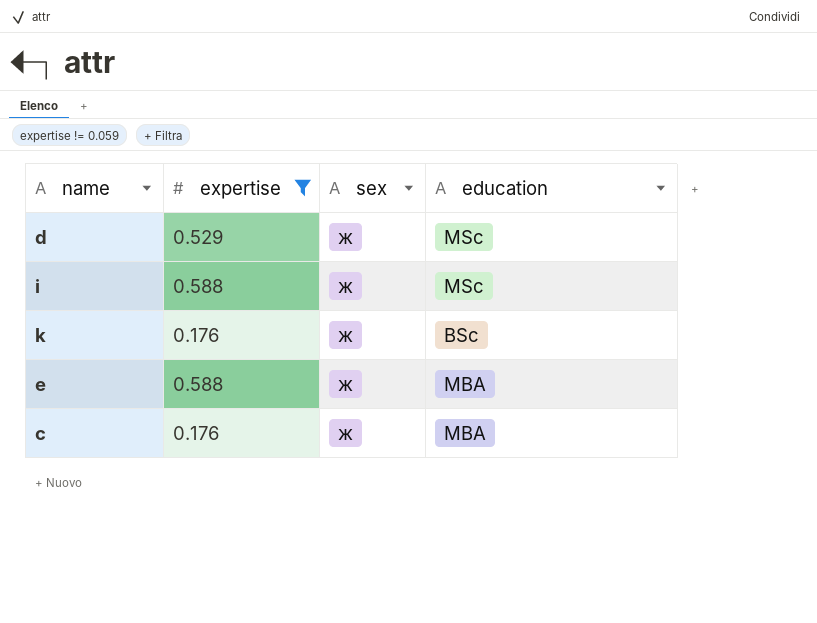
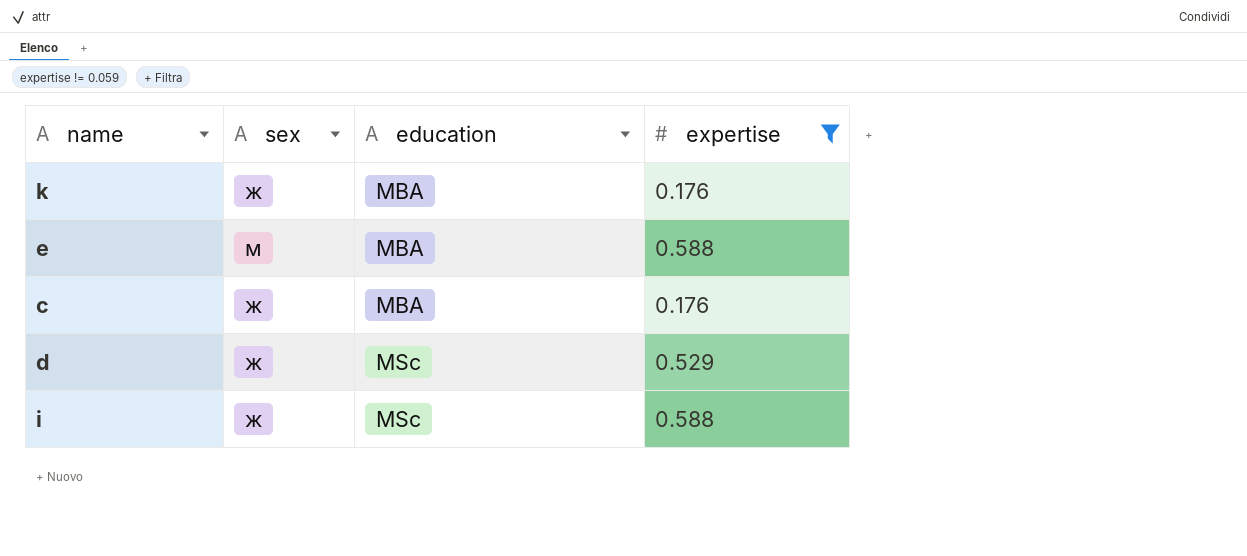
row order: none -> education ascending
column expertise | position: 2 -> 4
k | education: BSc -> MBA
e | sex: ж -> м

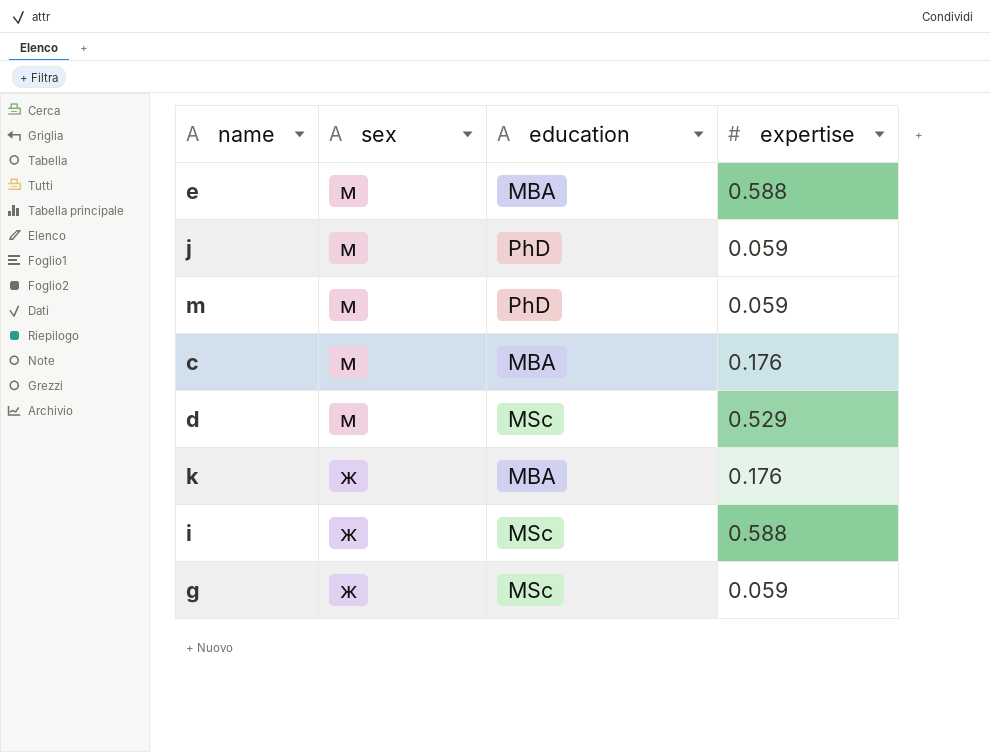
filter: expertise != 0.059 -> none
row order: education ascending -> sex descending
c | sex: ж -> м
d | sex: ж -> м

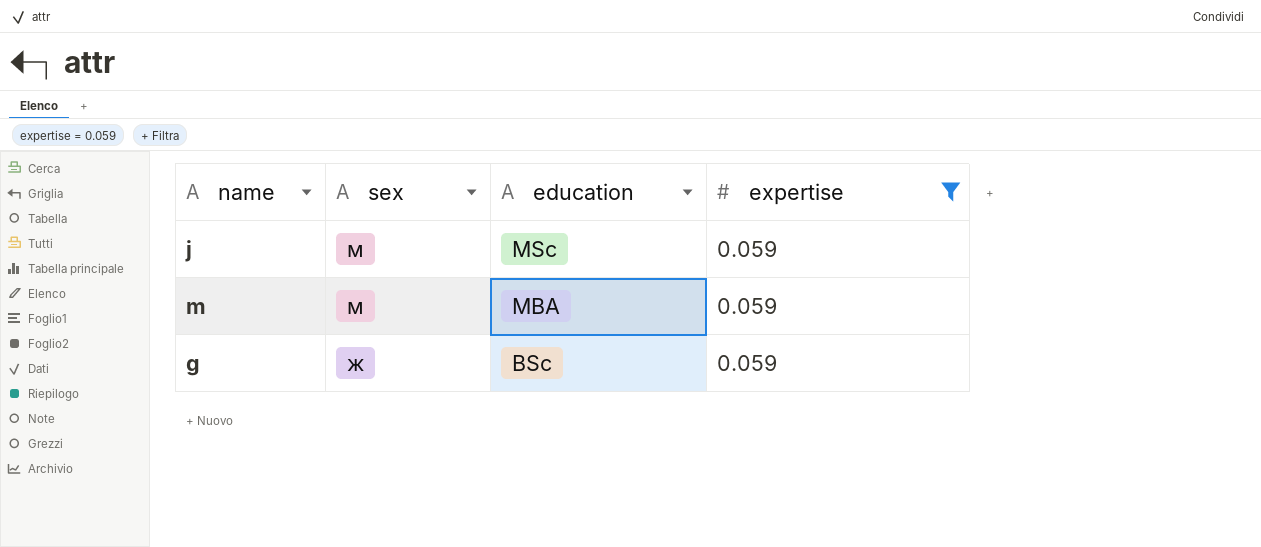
filter: none -> expertise = 0.059
j | education: PhD -> MSc
m | education: PhD -> MBA
g | education: MSc -> BSc

